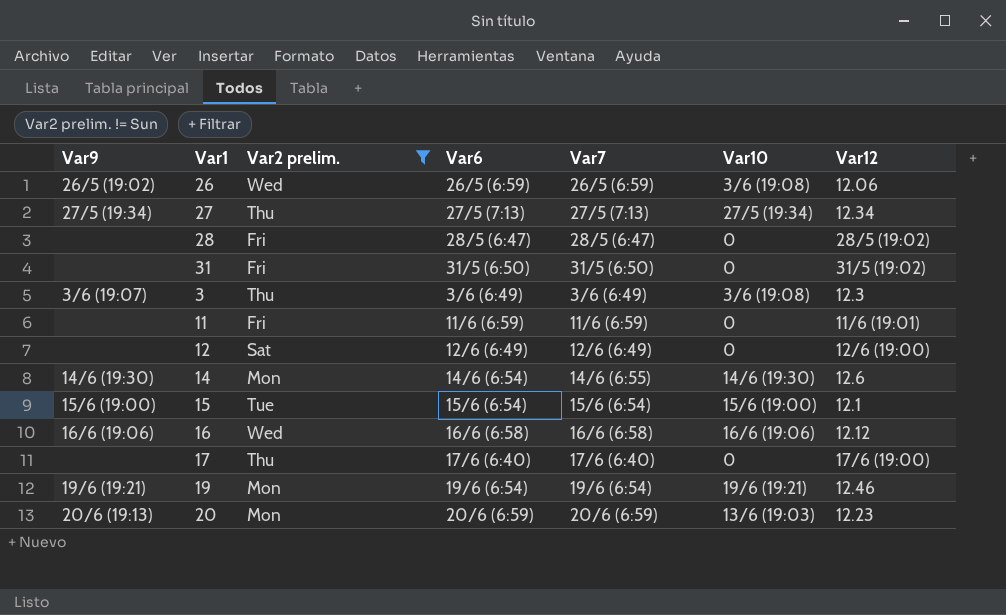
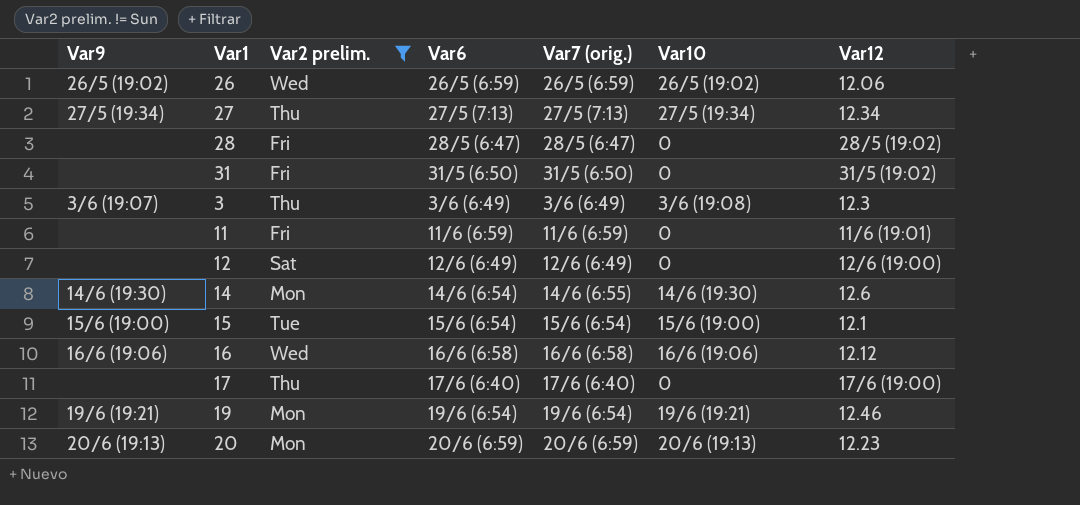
column name: Var7 -> Var7 (orig.)
26 | Var10: 3/6 (19:08) -> 26/5 (19:02)
20 | Var10: 13/6 (19:03) -> 20/6 (19:13)

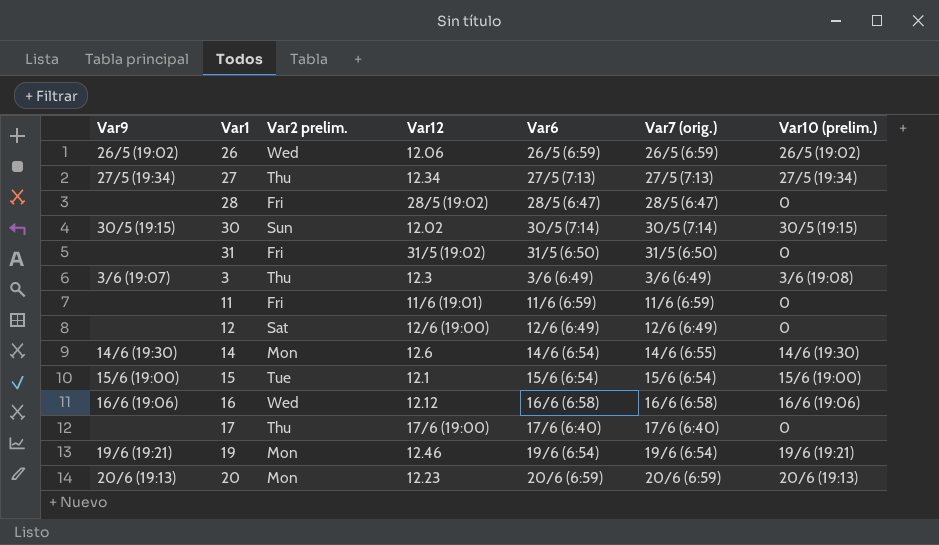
filter: Var2 prelim. != Sun -> none
column Var12 | position: 7 -> 4
column name: Var10 -> Var10 (prelim.)

